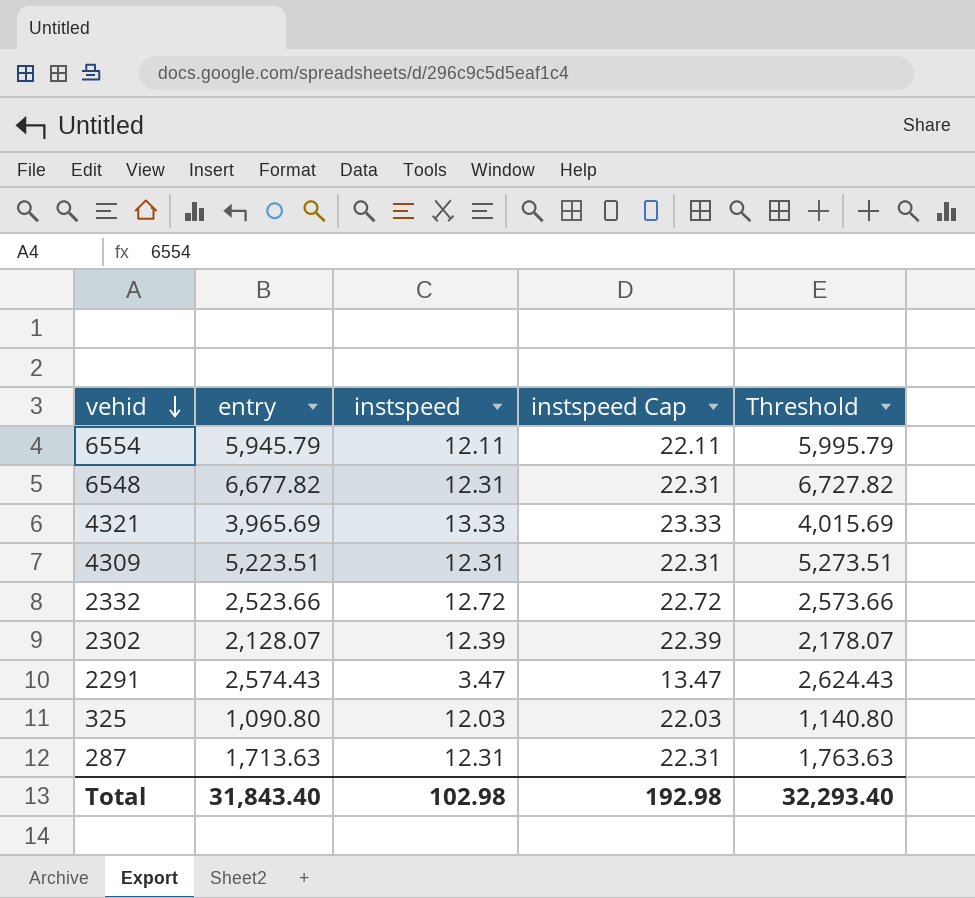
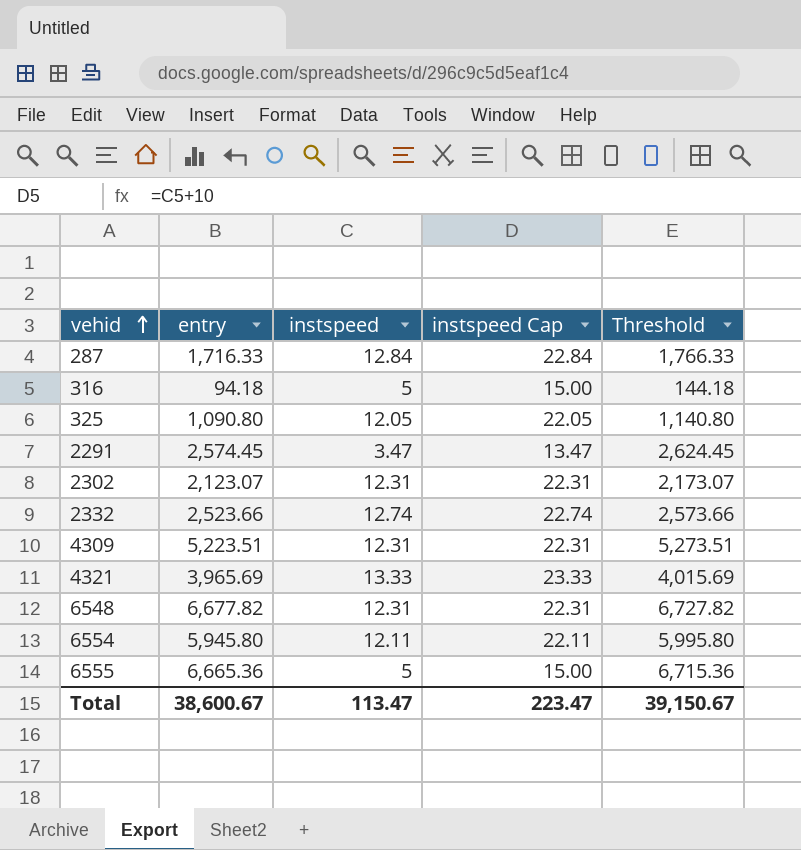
row order: vehid descending -> vehid ascending
287 | entry: 1,713.63 -> 1,716.33
287 | instspeed: 12.31 -> 12.84
287 | instspeed Cap: 22.31 -> 22.84
287 | Threshold: 1,763.63 -> 1,766.33
row 316: none -> 94.18 | 5 | 15.00 | 144.18
325 | instspeed: 12.03 -> 12.05
325 | instspeed Cap: 22.03 -> 22.05
2291 | entry: 2,574.43 -> 2,574.45
2291 | Threshold: 2,624.43 -> 2,624.45
2302 | entry: 2,128.07 -> 2,123.07
2302 | instspeed: 12.39 -> 12.31
2302 | instspeed Cap: 22.39 -> 22.31
2302 | Threshold: 2,178.07 -> 2,173.07
2332 | instspeed: 12.72 -> 12.74
2332 | instspeed Cap: 22.72 -> 22.74
6554 | entry: 5,945.79 -> 5,945.80
6554 | Threshold: 5,995.79 -> 5,995.80
row 6555: none -> 6,665.36 | 5 | 15.00 | 6,715.36
Total | entry: 31,843.40 -> 38,600.67
Total | instspeed: 102.98 -> 113.47
Total | instspeed Cap: 192.98 -> 223.47
Total | Threshold: 32,293.40 -> 39,150.67

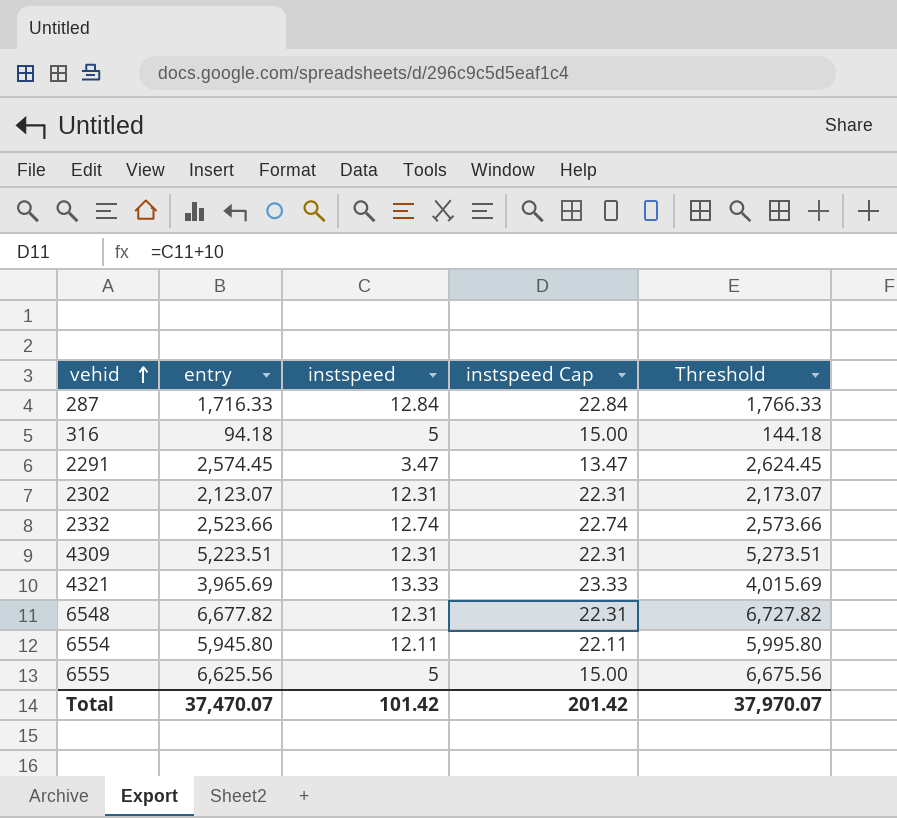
row 325: 1,090.80 | 12.05 | 22.05 | 1,140.80 -> none
6555 | entry: 6,665.36 -> 6,625.56
6555 | Threshold: 6,715.36 -> 6,675.56
Total | entry: 38,600.67 -> 37,470.07
Total | instspeed: 113.47 -> 101.42
Total | instspeed Cap: 223.47 -> 201.42
Total | Threshold: 39,150.67 -> 37,970.07

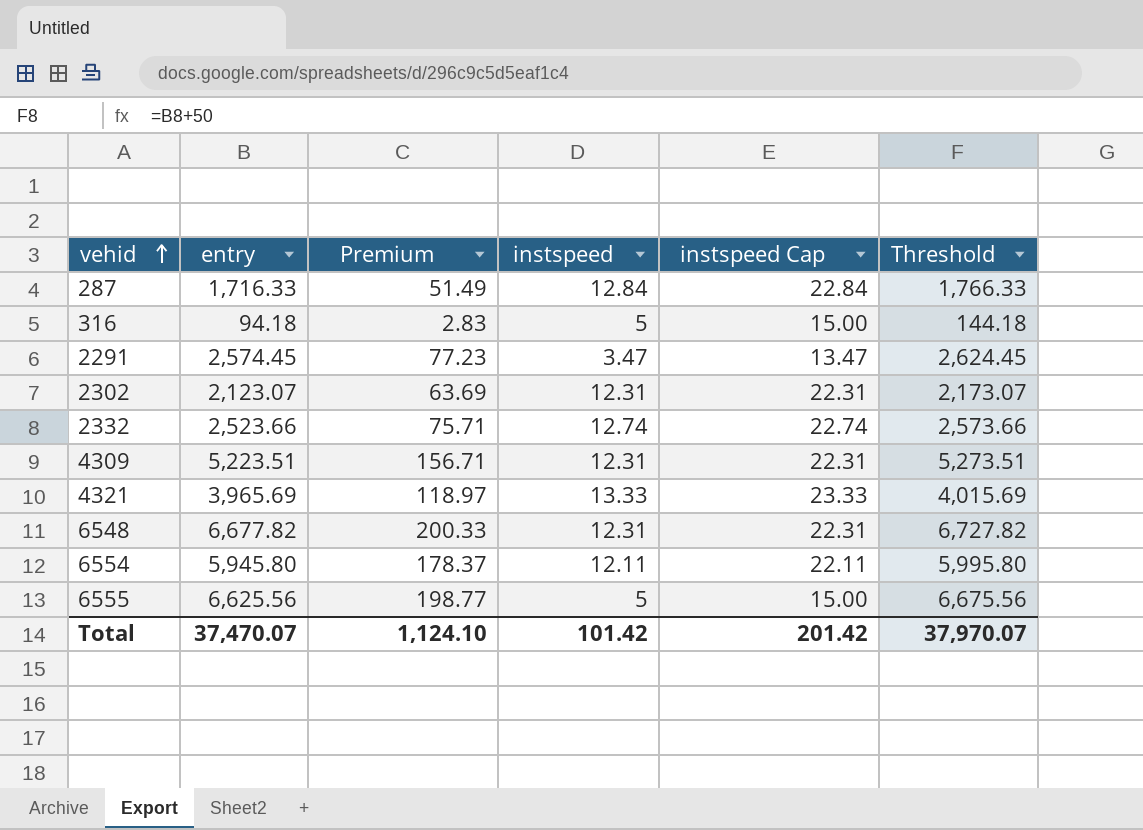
column Premium | formula: none -> [entry] * 0.03

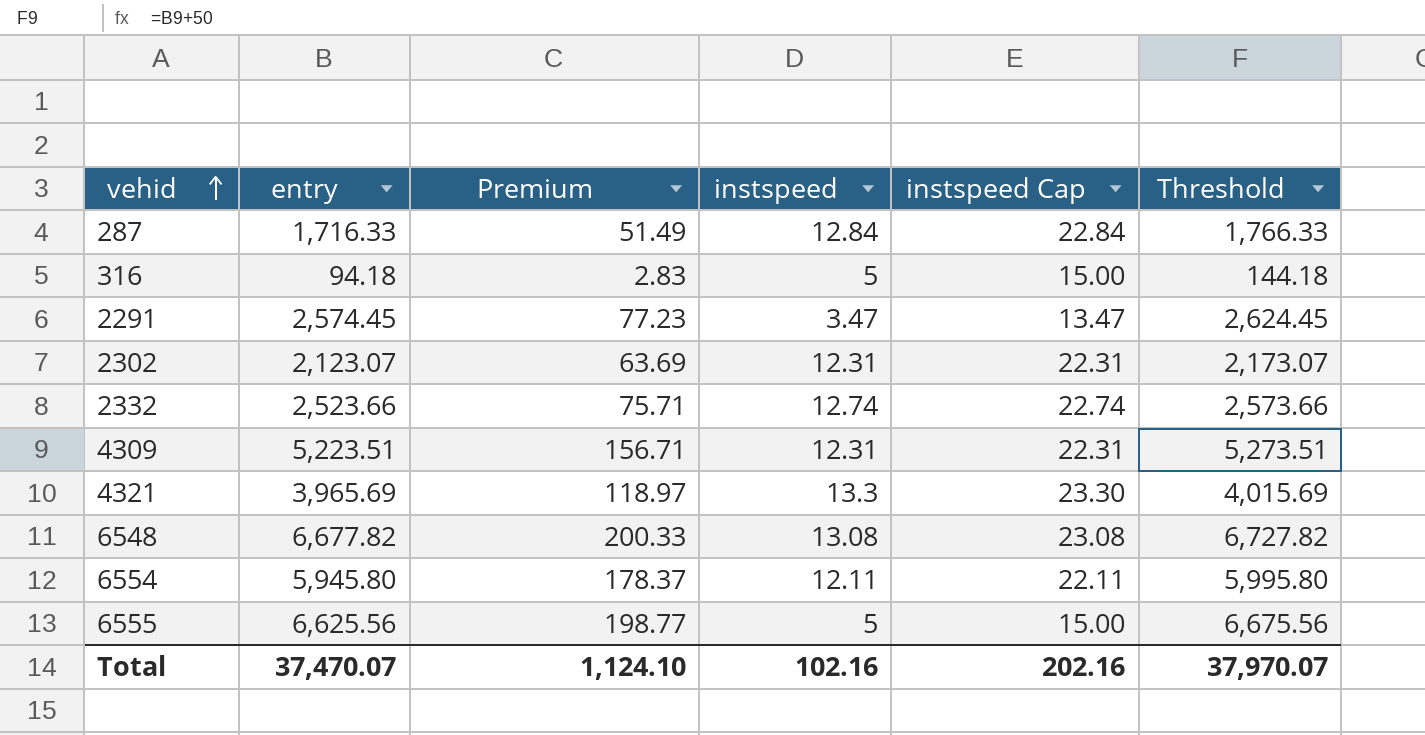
4321 | instspeed: 13.33 -> 13.3
4321 | instspeed Cap: 23.33 -> 23.30
6548 | instspeed: 12.31 -> 13.08
6548 | instspeed Cap: 22.31 -> 23.08
Total | instspeed: 101.42 -> 102.16
Total | instspeed Cap: 201.42 -> 202.16

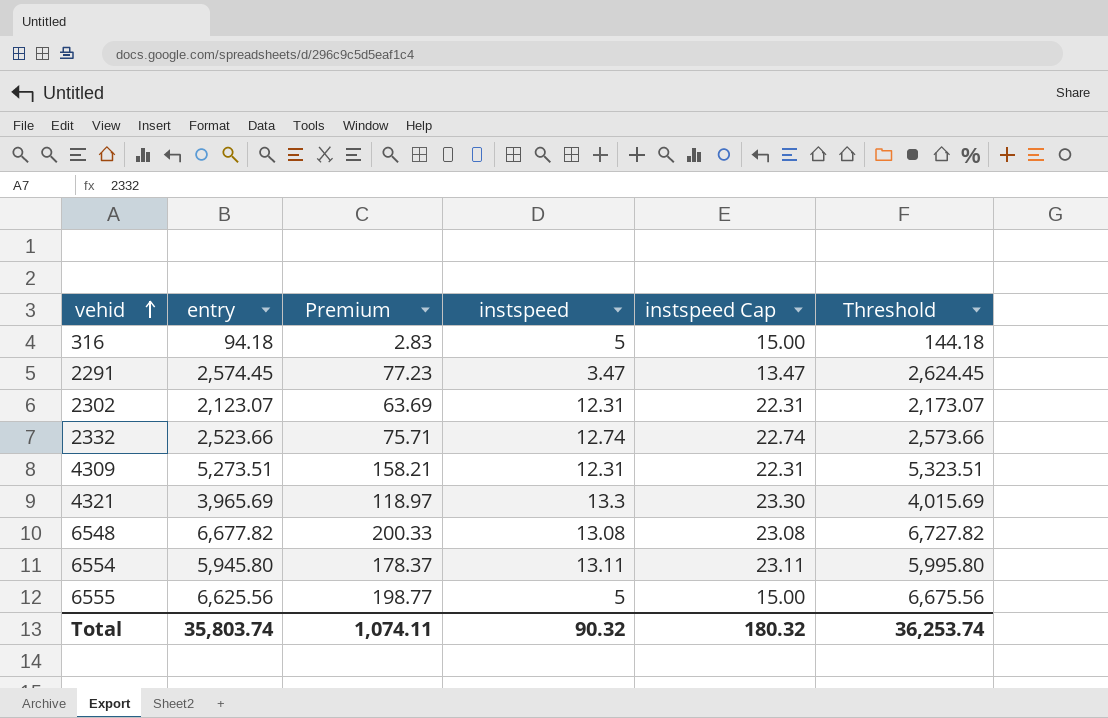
row 287: 1,716.33 | 51.49 | 12.84 | 22.84 | 1,766.33 -> none
4309 | entry: 5,223.51 -> 5,273.51
4309 | Premium: 156.71 -> 158.21
4309 | Threshold: 5,273.51 -> 5,323.51
6554 | instspeed: 12.11 -> 13.11
6554 | instspeed Cap: 22.11 -> 23.11
Total | entry: 37,470.07 -> 35,803.74
Total | Premium: 1,124.10 -> 1,074.11
Total | instspeed: 102.16 -> 90.32
Total | instspeed Cap: 202.16 -> 180.32
Total | Threshold: 37,970.07 -> 36,253.74

